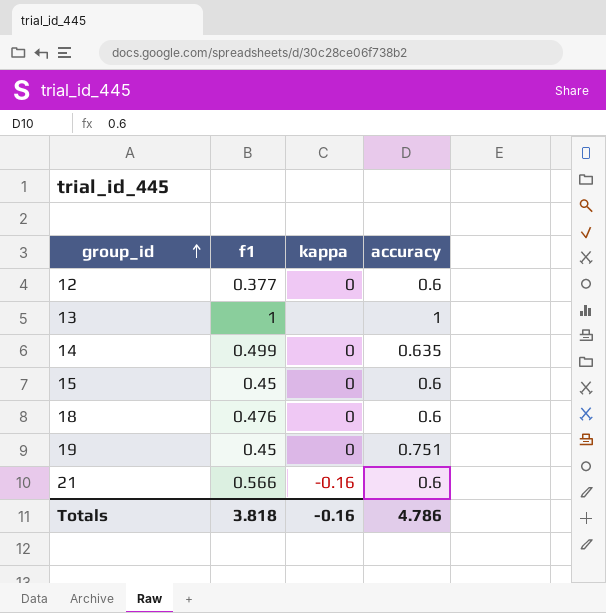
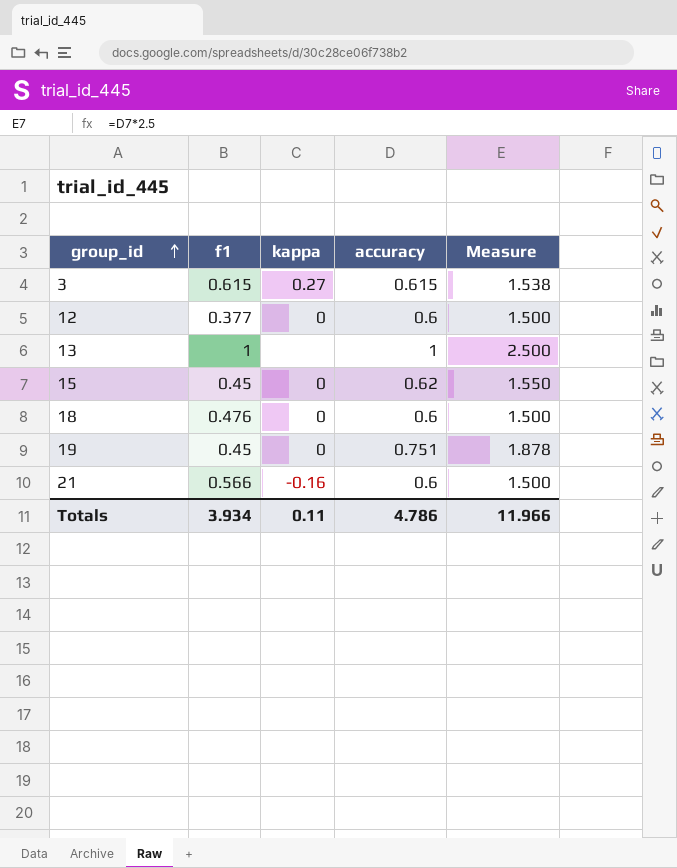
column Measure | formula: none -> [accuracy] * 2.5
row 14: 0.499 | 0 | 0.635 -> none
row 3: none -> 0.615 | 0.27 | 0.615 | 1.538
15 | accuracy: 0.6 -> 0.62
Totals | f1: 3.818 -> 3.934
Totals | kappa: -0.16 -> 0.11

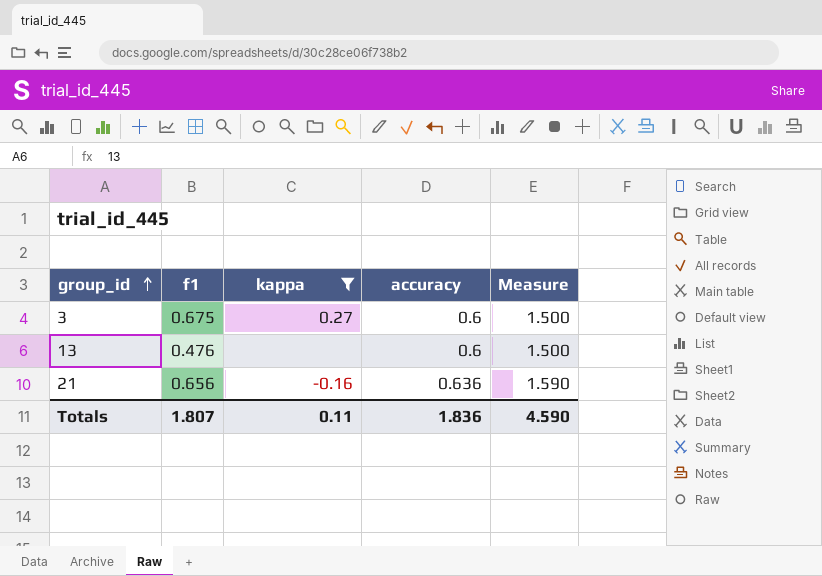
filter: none -> kappa != 0
3 | f1: 0.615 -> 0.675
3 | accuracy: 0.615 -> 0.6
3 | Measure: 1.538 -> 1.500
13 | f1: 1 -> 0.476
13 | accuracy: 1 -> 0.6
13 | Measure: 2.500 -> 1.500
21 | f1: 0.566 -> 0.656
21 | accuracy: 0.6 -> 0.636
21 | Measure: 1.500 -> 1.590
Totals | f1: 3.934 -> 1.807
Totals | accuracy: 4.786 -> 1.836
Totals | Measure: 11.966 -> 4.590

